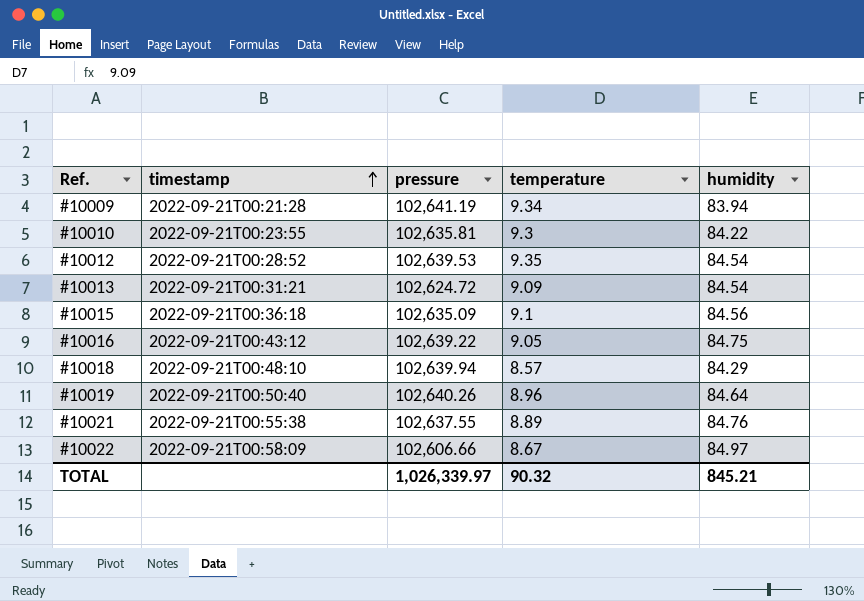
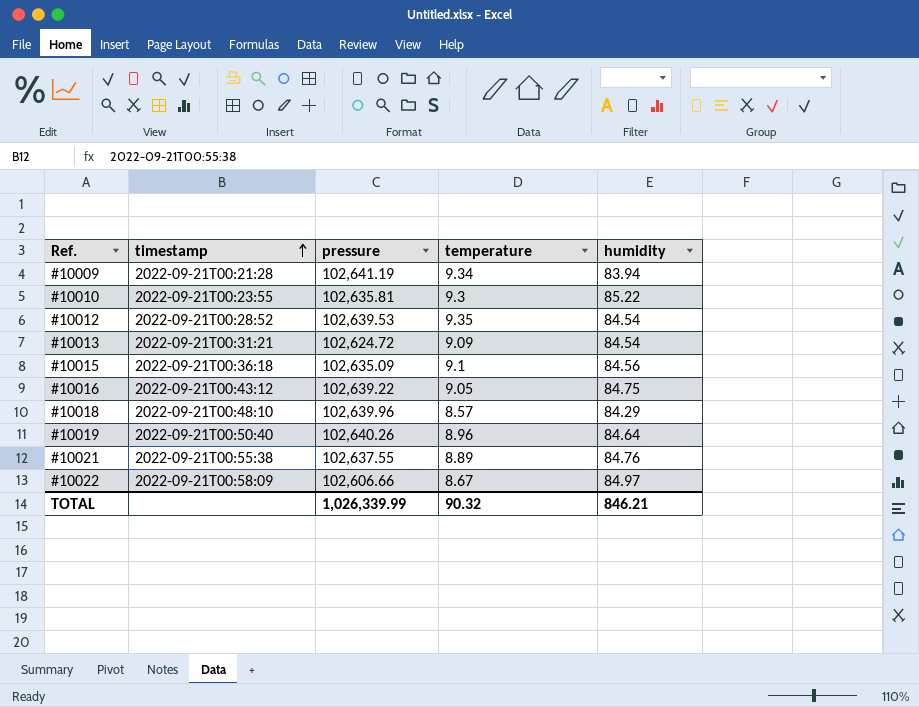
#10010 | humidity: 84.22 -> 85.22
#10018 | pressure: 102,639.94 -> 102,639.96
TOTAL | pressure: 1,026,339.97 -> 1,026,339.99
TOTAL | humidity: 845.21 -> 846.21

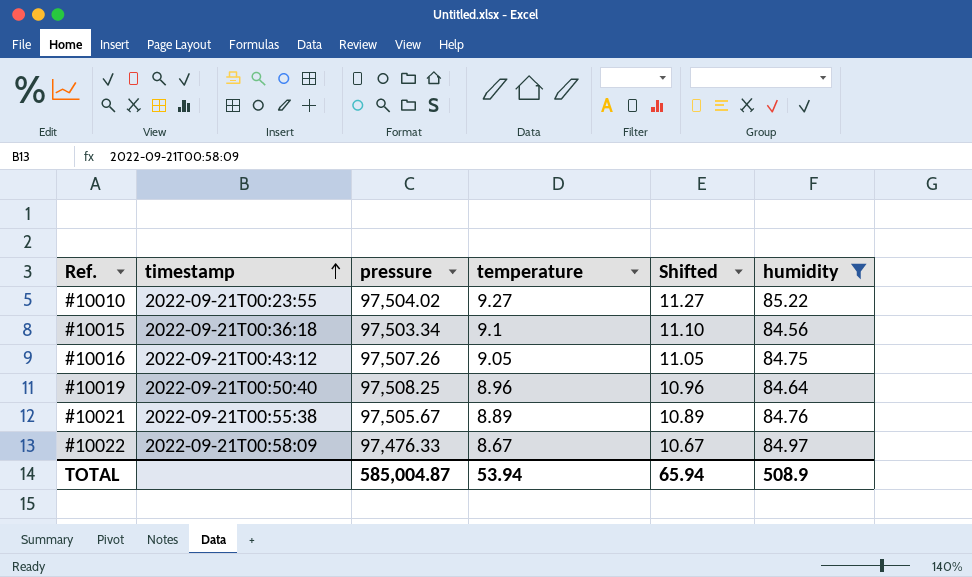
filter: none -> humidity >= 84.56
column Shifted | formula: none -> [temperature] + 2
#10010 | pressure: 102,635.81 -> 97,504.02
#10010 | temperature: 9.3 -> 9.27
#10015 | pressure: 102,635.09 -> 97,503.34
#10016 | pressure: 102,639.22 -> 97,507.26
#10019 | pressure: 102,640.26 -> 97,508.25
#10021 | pressure: 102,637.55 -> 97,505.67
#10022 | pressure: 102,606.66 -> 97,476.33
TOTAL | pressure: 1,026,339.99 -> 585,004.87
TOTAL | temperature: 90.32 -> 53.94
TOTAL | humidity: 846.21 -> 508.9

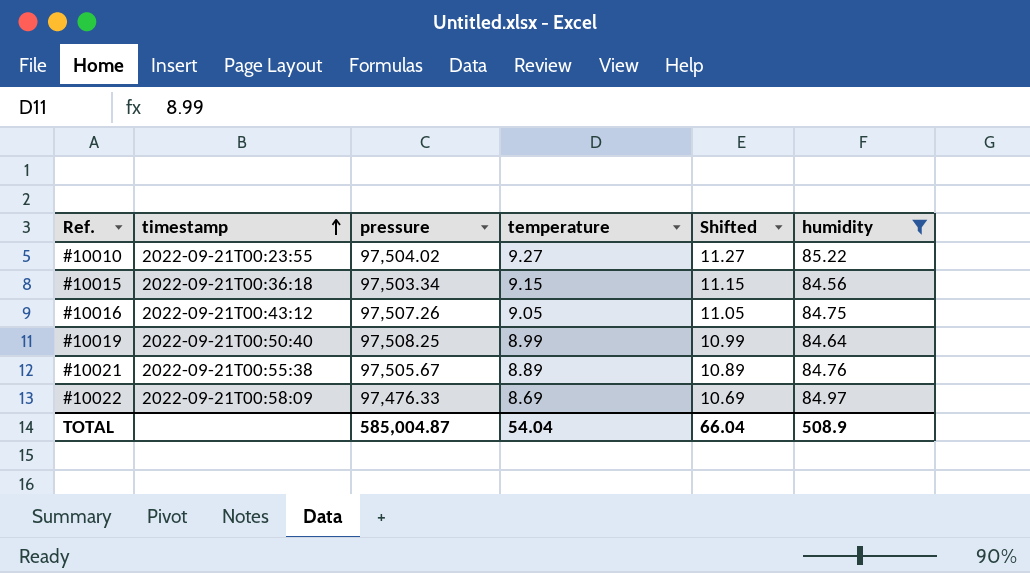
#10015 | temperature: 9.1 -> 9.15
#10015 | Shifted: 11.10 -> 11.15
#10019 | temperature: 8.96 -> 8.99
#10019 | Shifted: 10.96 -> 10.99
#10022 | temperature: 8.67 -> 8.69
#10022 | Shifted: 10.67 -> 10.69
TOTAL | temperature: 53.94 -> 54.04
TOTAL | Shifted: 65.94 -> 66.04

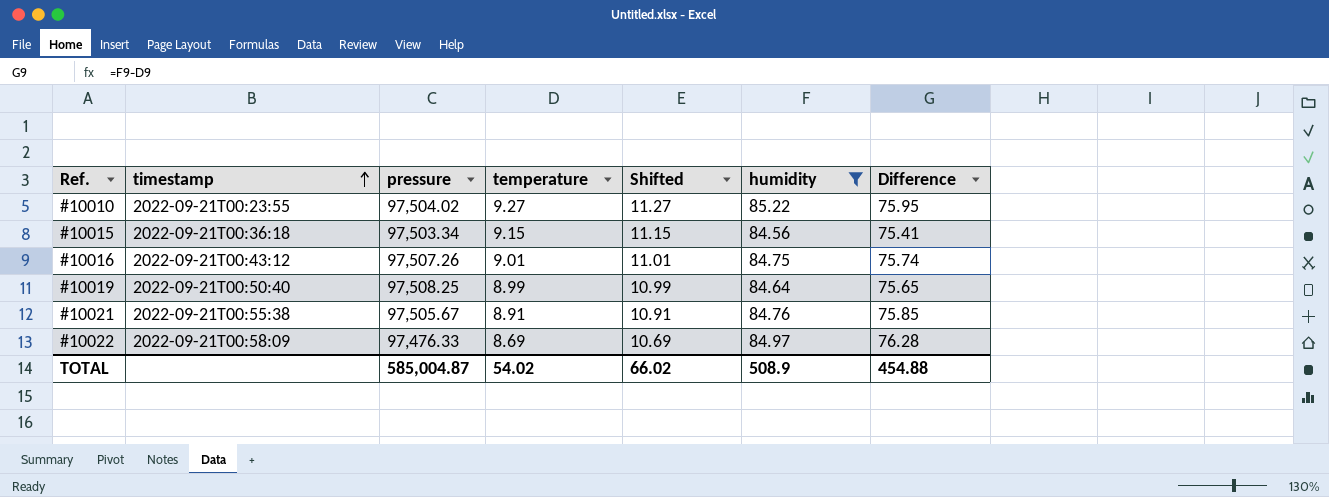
column Difference | formula: none -> [humidity] - [temperature]
#10016 | temperature: 9.05 -> 9.01
#10016 | Shifted: 11.05 -> 11.01
#10021 | temperature: 8.89 -> 8.91
#10021 | Shifted: 10.89 -> 10.91
TOTAL | temperature: 54.04 -> 54.02
TOTAL | Shifted: 66.04 -> 66.02

